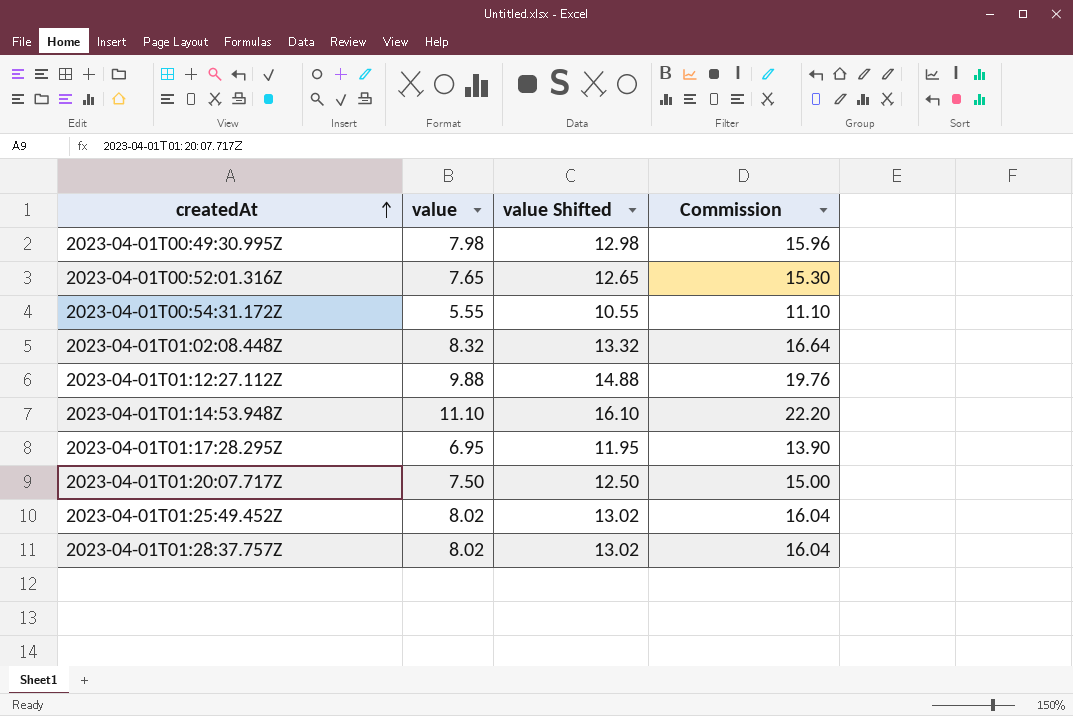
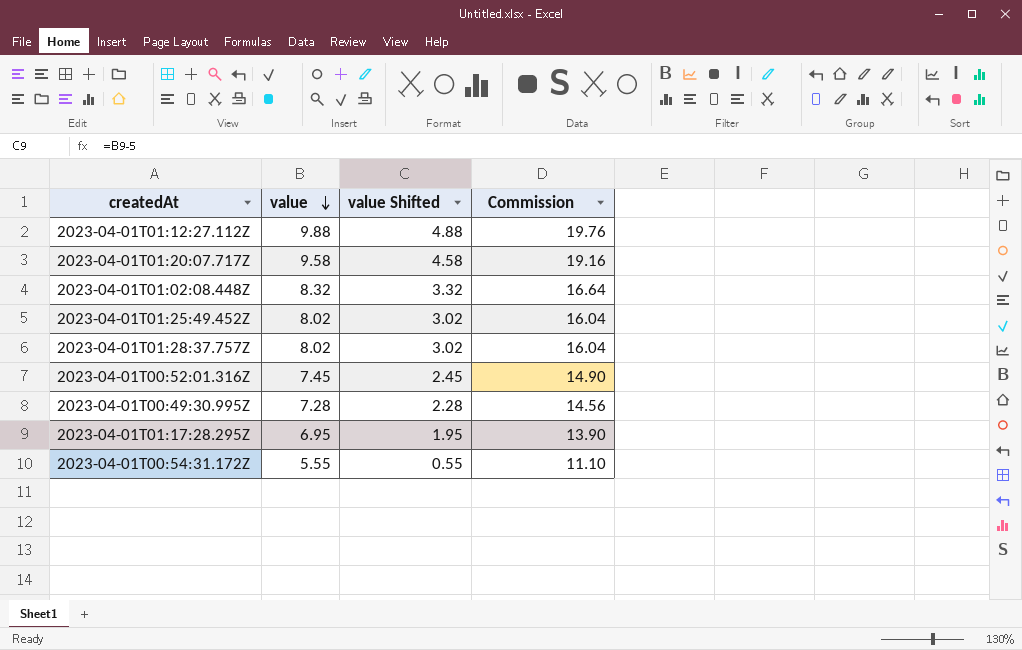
row order: createdAt ascending -> value descending
column value Shifted | formula: [value] + 5 -> [value] - 5
row 2023-04-01T01:14:53.948Z: 11.10 | 16.10 | 22.20 -> none
2023-04-01T01:20:07.717Z | value: 7.50 -> 9.58
2023-04-01T01:20:07.717Z | Commission: 15.00 -> 19.16
2023-04-01T00:52:01.316Z | value: 7.65 -> 7.45
2023-04-01T00:52:01.316Z | Commission: 15.30 -> 14.90
2023-04-01T00:49:30.995Z | value: 7.98 -> 7.28
2023-04-01T00:49:30.995Z | Commission: 15.96 -> 14.56

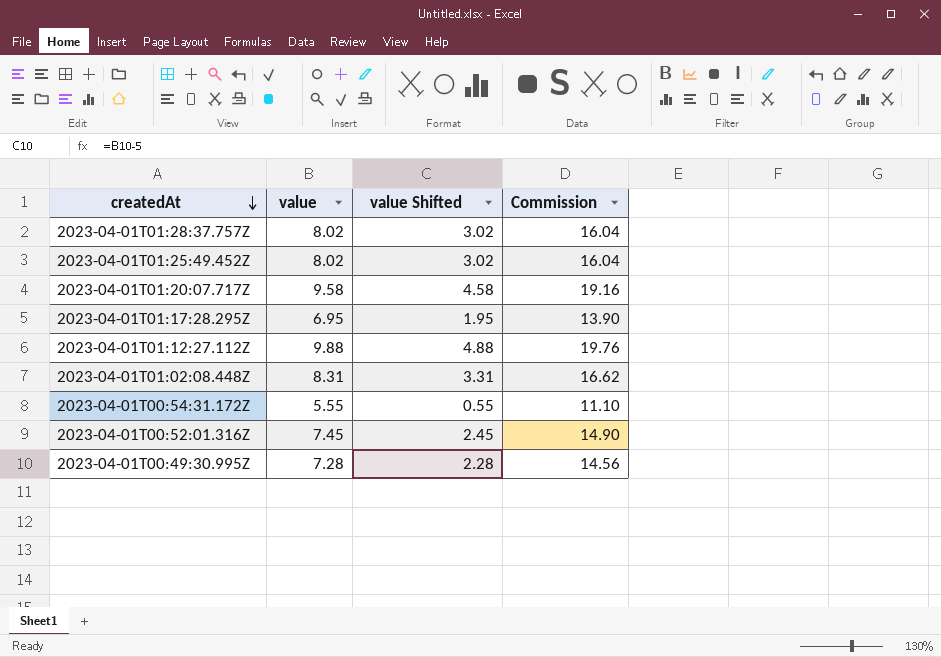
row order: value descending -> createdAt descending
2023-04-01T01:02:08.448Z | value: 8.32 -> 8.31
2023-04-01T01:02:08.448Z | value Shifted: 3.32 -> 3.31
2023-04-01T01:02:08.448Z | Commission: 16.64 -> 16.62

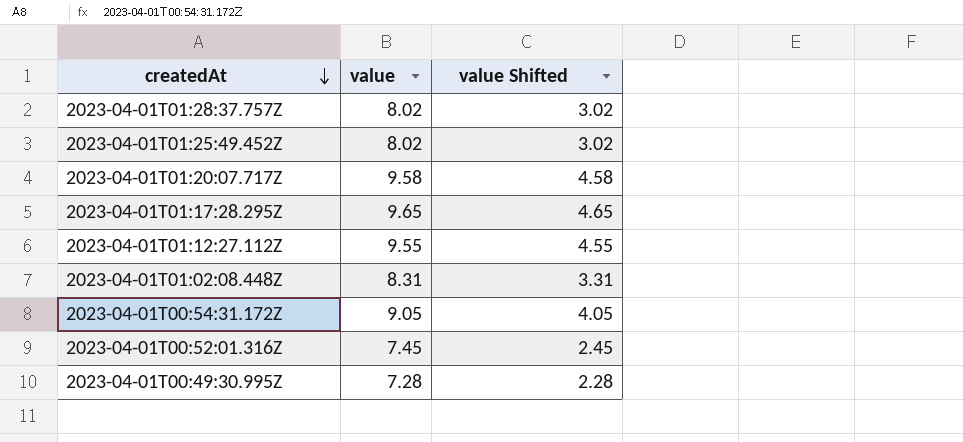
column Commission | formula: [value] * 2 -> none
2023-04-01T01:17:28.295Z | value: 6.95 -> 9.65
2023-04-01T01:17:28.295Z | value Shifted: 1.95 -> 4.65
2023-04-01T01:12:27.112Z | value: 9.88 -> 9.55
2023-04-01T01:12:27.112Z | value Shifted: 4.88 -> 4.55
2023-04-01T00:54:31.172Z | value: 5.55 -> 9.05
2023-04-01T00:54:31.172Z | value Shifted: 0.55 -> 4.05

